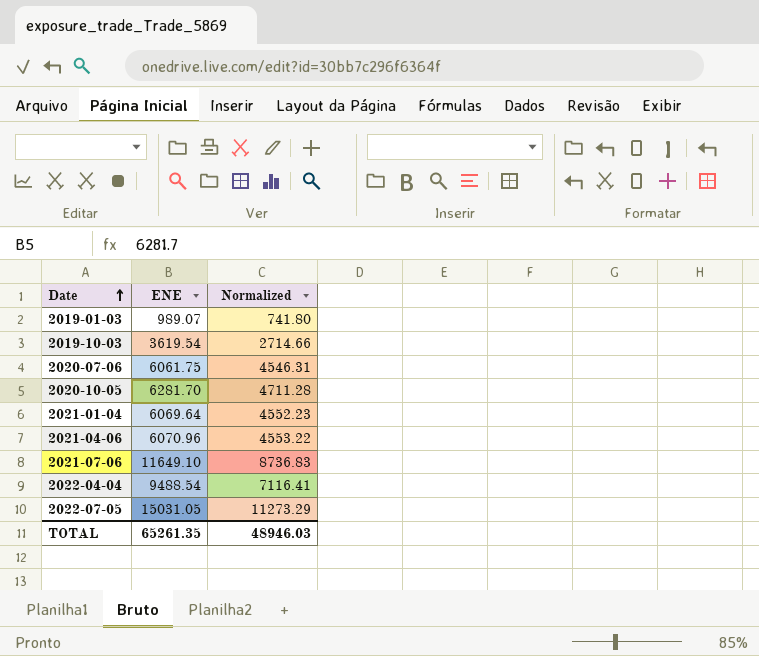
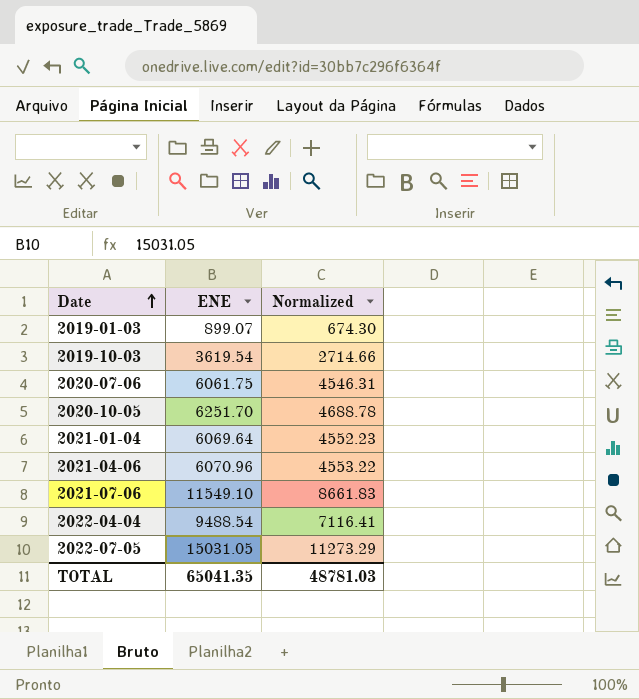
2019-01-03 | ENE: 989.07 -> 899.07
2019-01-03 | Normalized: 741.80 -> 674.30
2020-10-05 | ENE: 6281.70 -> 6251.70
2020-10-05 | Normalized: 4711.28 -> 4688.78
2021-07-06 | ENE: 11649.10 -> 11549.10
2021-07-06 | Normalized: 8736.83 -> 8661.83
TOTAL | ENE: 65261.35 -> 65041.35
TOTAL | Normalized: 48946.03 -> 48781.03

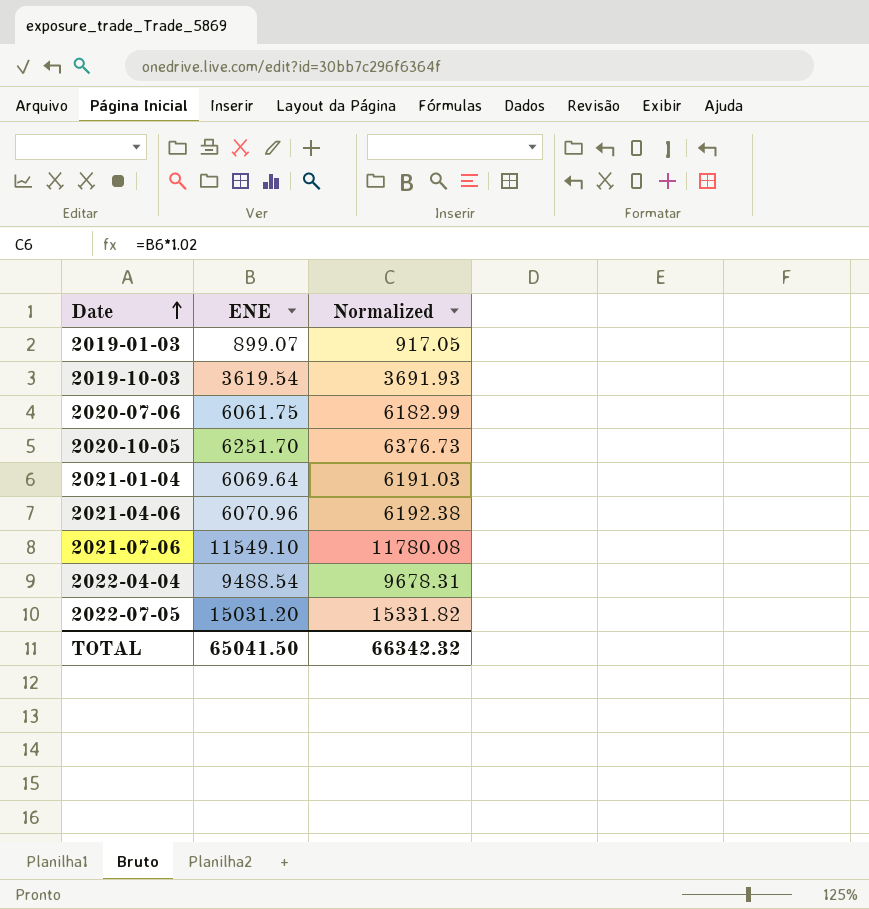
column Normalized | formula: [ENE] * 0.75 -> [ENE] * 1.02
2022-07-05 | ENE: 15031.05 -> 15031.20
TOTAL | ENE: 65041.35 -> 65041.50
TOTAL | Normalized: 48781.03 -> 66342.32

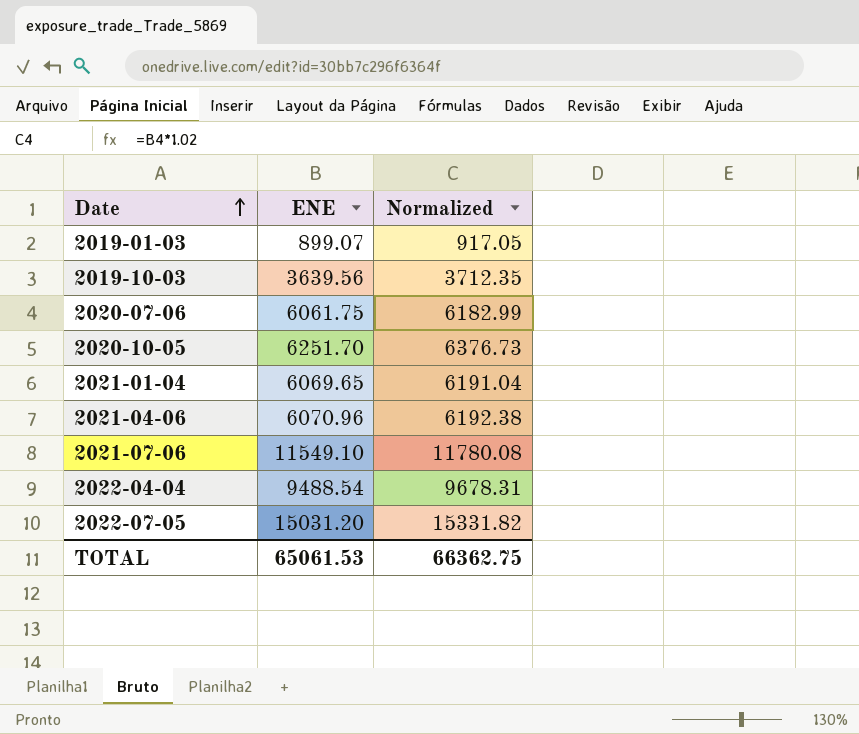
2019-10-03 | ENE: 3619.54 -> 3639.56
2019-10-03 | Normalized: 3691.93 -> 3712.35
2021-01-04 | ENE: 6069.64 -> 6069.65
2021-01-04 | Normalized: 6191.03 -> 6191.04
TOTAL | ENE: 65041.50 -> 65061.53
TOTAL | Normalized: 66342.32 -> 66362.75

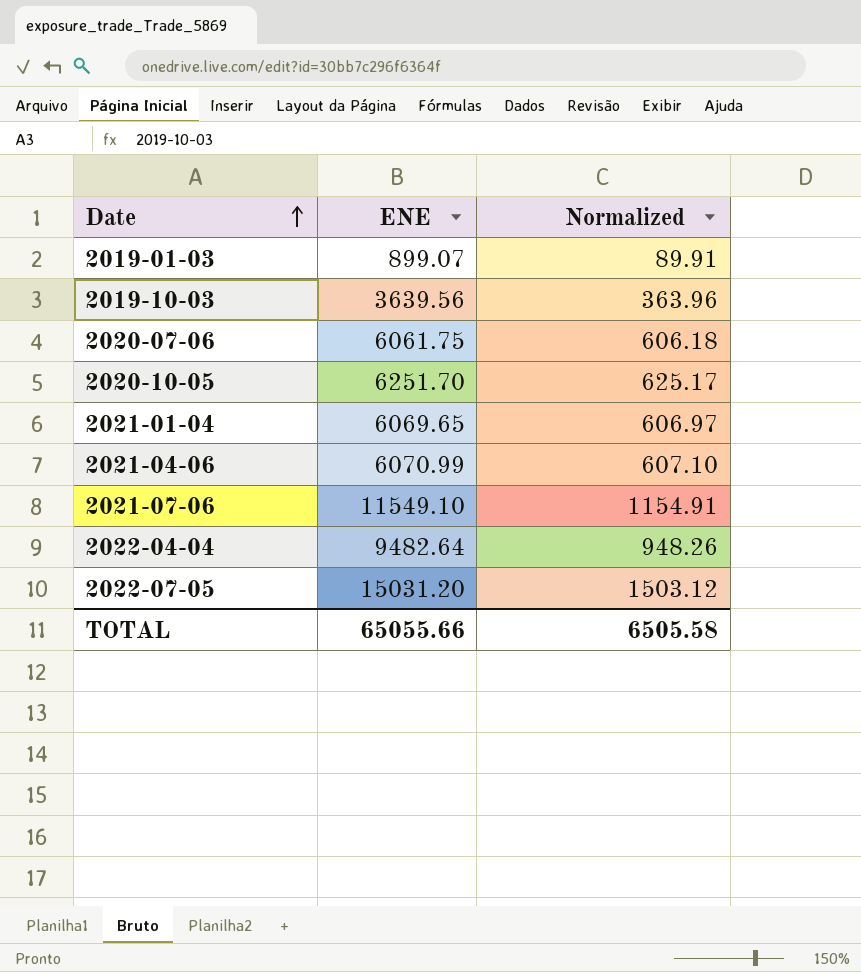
column Normalized | formula: [ENE] * 1.02 -> [ENE] * 0.1
2021-04-06 | ENE: 6070.96 -> 6070.99
2022-04-04 | ENE: 9488.54 -> 9482.64
TOTAL | ENE: 65061.53 -> 65055.66
TOTAL | Normalized: 66362.75 -> 6505.58

